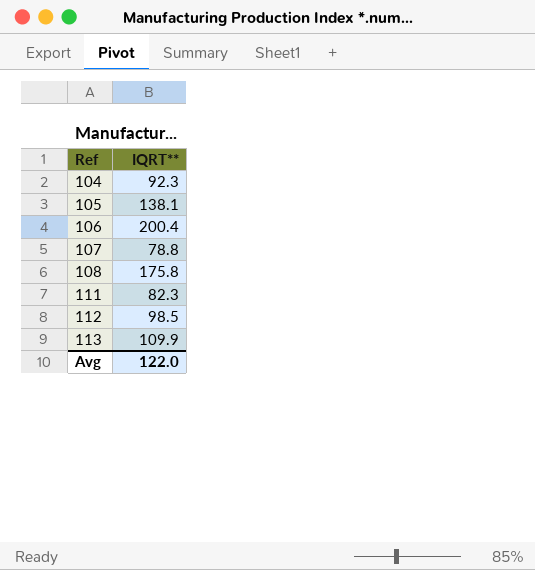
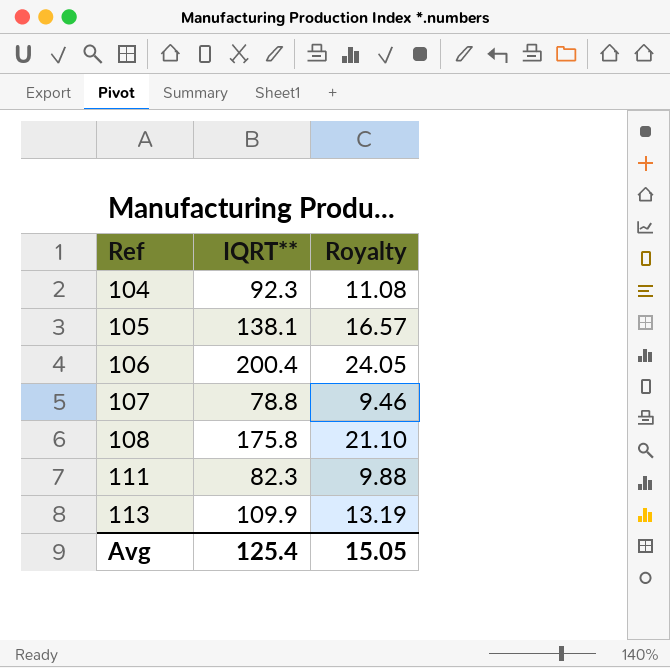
column Royalty | formula: none -> [IQRT**] * 0.12
row 112: 98.5 -> none
Avg | IQRT**: 122.0 -> 125.4

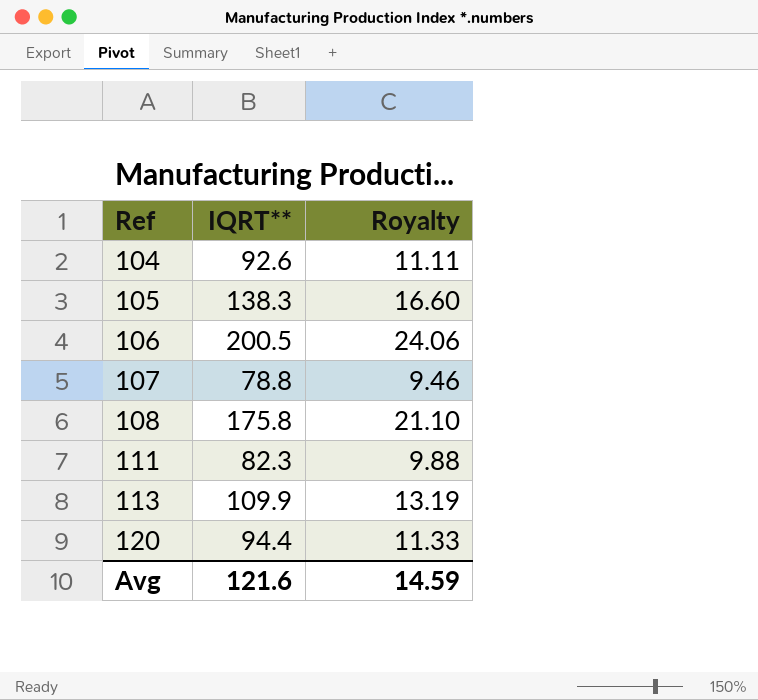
104 | IQRT**: 92.3 -> 92.6
104 | Royalty: 11.08 -> 11.11
105 | IQRT**: 138.1 -> 138.3
105 | Royalty: 16.57 -> 16.60
106 | IQRT**: 200.4 -> 200.5
106 | Royalty: 24.05 -> 24.06
row 120: none -> 94.4 | 11.33
Avg | IQRT**: 125.4 -> 121.6
Avg | Royalty: 15.05 -> 14.59

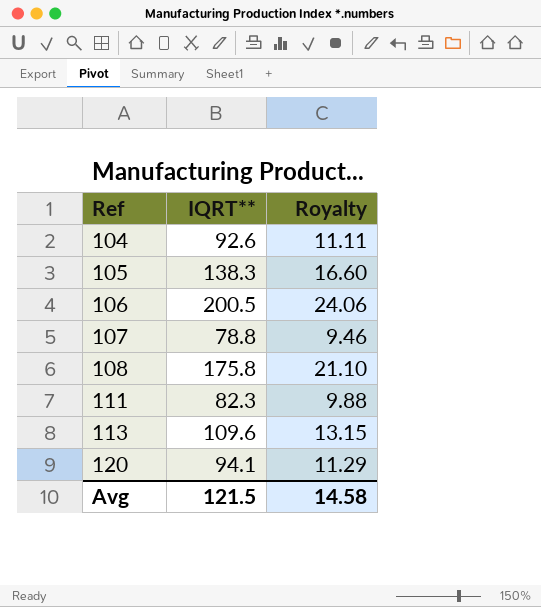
113 | IQRT**: 109.9 -> 109.6
113 | Royalty: 13.19 -> 13.15
120 | IQRT**: 94.4 -> 94.1
120 | Royalty: 11.33 -> 11.29
Avg | IQRT**: 121.6 -> 121.5
Avg | Royalty: 14.59 -> 14.58

